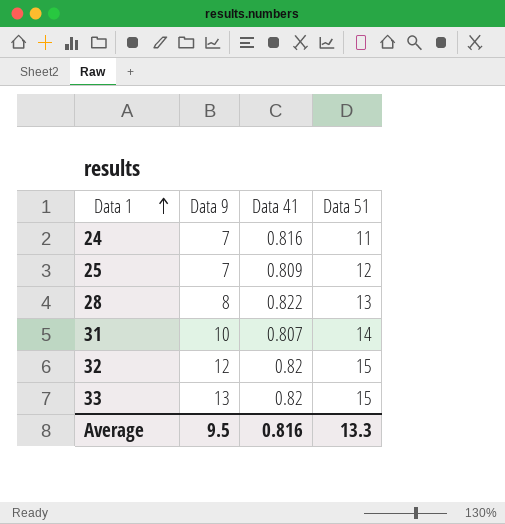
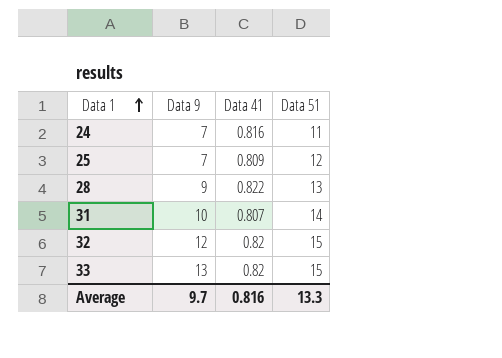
28 | Data 9: 8 -> 9
Average | Data 9: 9.5 -> 9.7

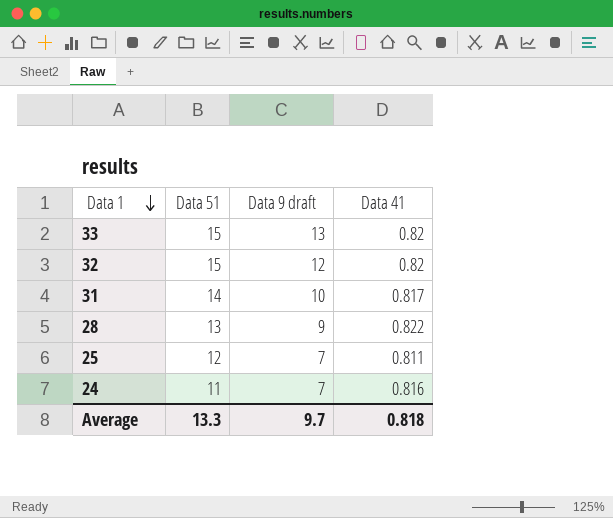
row order: Data 1 ascending -> Data 1 descending
column Data 51 | position: 4 -> 2
column name: Data 9 -> Data 9 draft
31 | Data 41: 0.807 -> 0.817
25 | Data 41: 0.809 -> 0.811
Average | Data 41: 0.816 -> 0.818

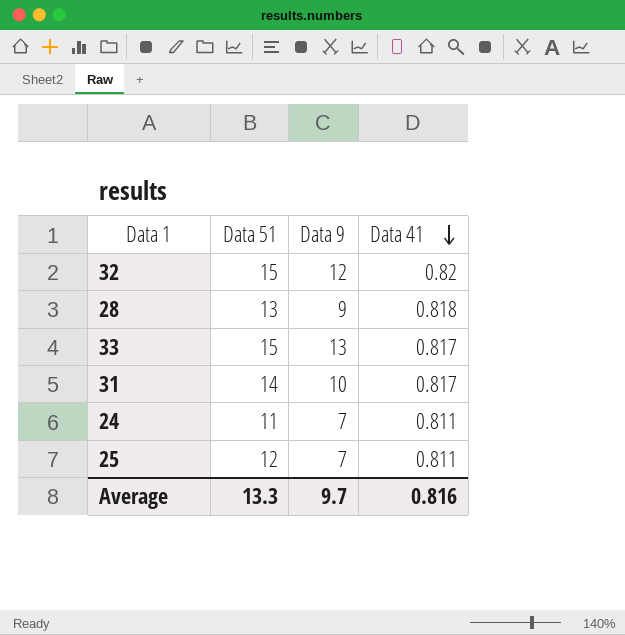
row order: Data 1 descending -> Data 41 descending
column name: Data 9 draft -> Data 9
28 | Data 41: 0.822 -> 0.818
33 | Data 41: 0.82 -> 0.817
24 | Data 41: 0.816 -> 0.811
Average | Data 41: 0.818 -> 0.816

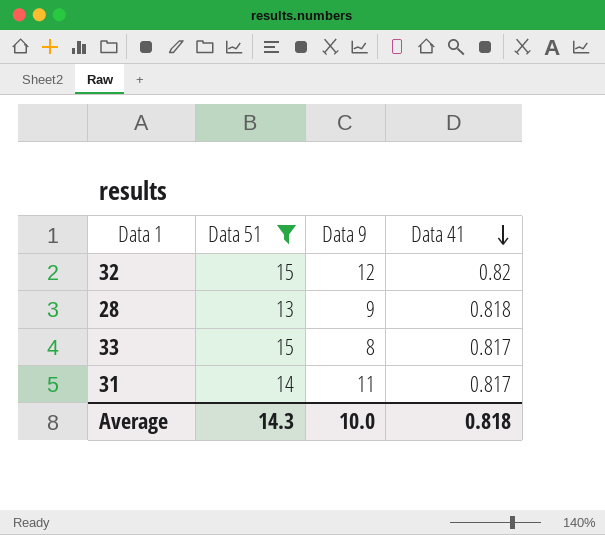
filter: none -> Data 51 >= 13
33 | Data 9: 13 -> 8
31 | Data 9: 10 -> 11
Average | Data 51: 13.3 -> 14.3
Average | Data 9: 9.7 -> 10.0
Average | Data 41: 0.816 -> 0.818

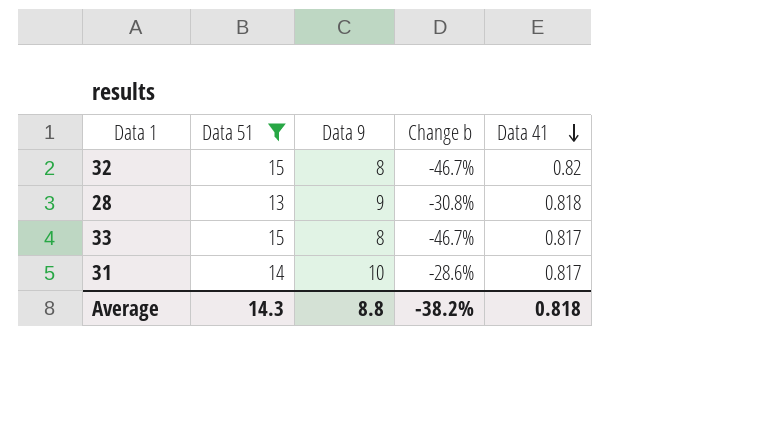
column Change b | formula: none -> ([Data 9] - [Data 51]) / [Data 51]
32 | Data 9: 12 -> 8
31 | Data 9: 11 -> 10
Average | Data 9: 10.0 -> 8.8

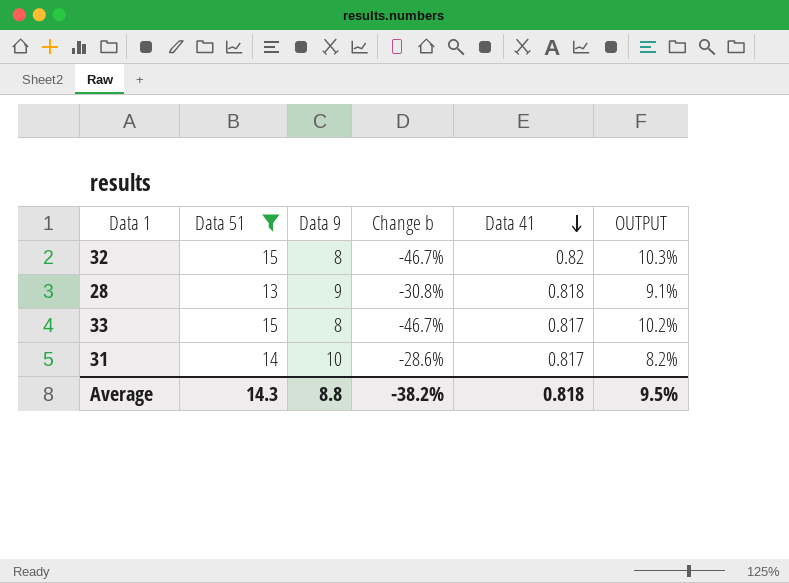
column OUTPUT | formula: none -> [Data 41] / [Data 9]

